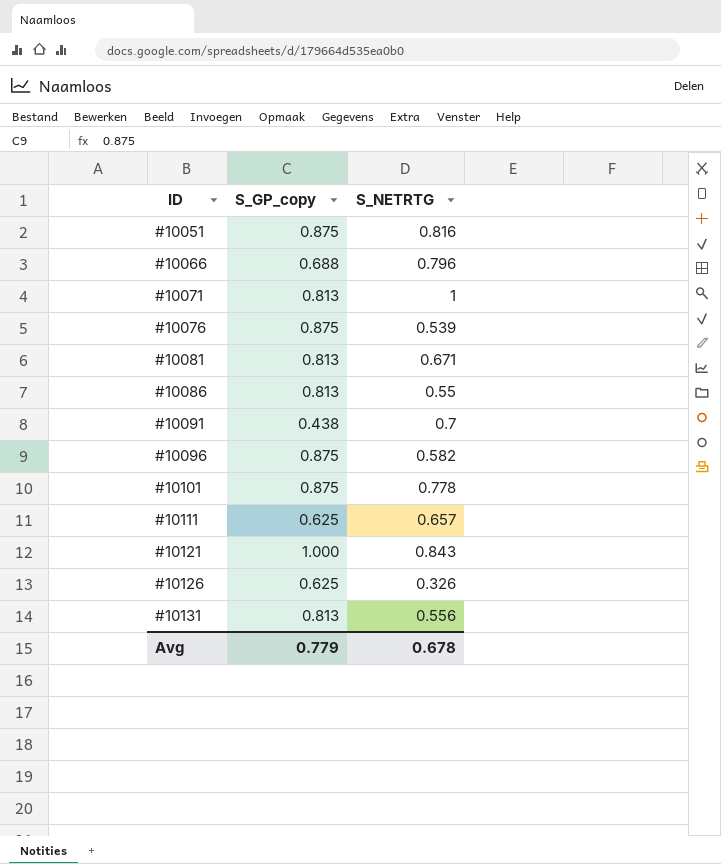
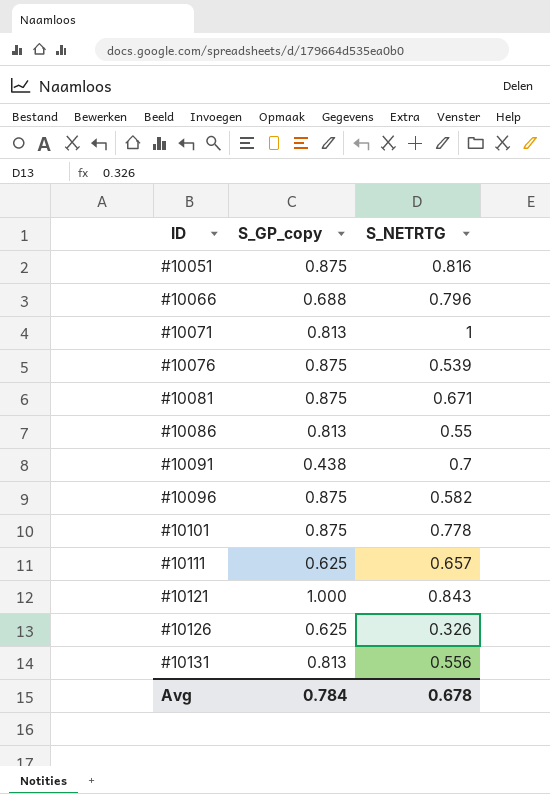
#10081 | S_GP_copy: 0.813 -> 0.875
Avg | S_GP_copy: 0.779 -> 0.784

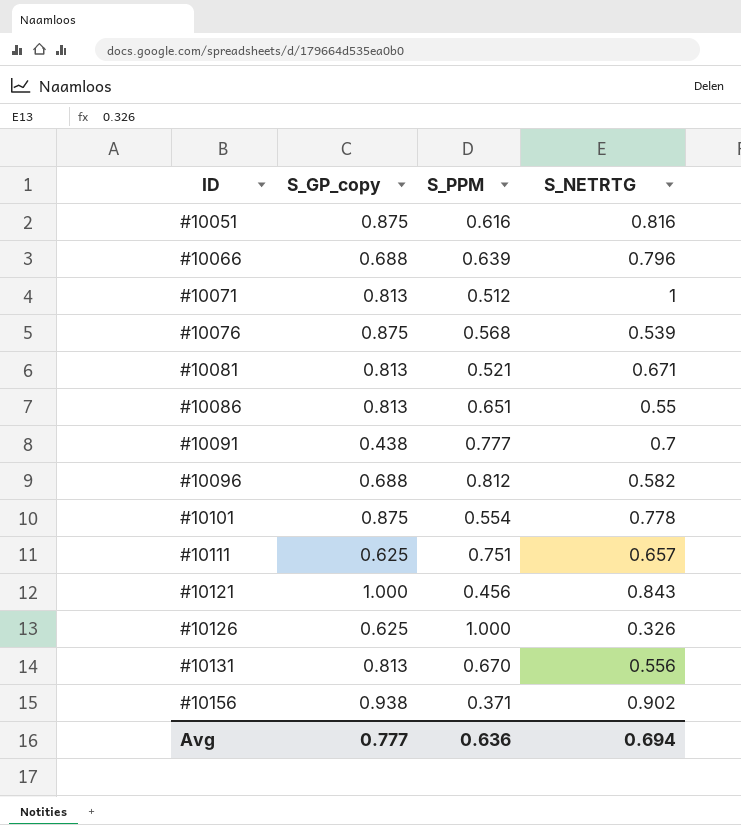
column S_PPM | position: none -> 3
#10081 | S_GP_copy: 0.875 -> 0.813
#10096 | S_GP_copy: 0.875 -> 0.688
row #10156: none -> 0.938 | 0.371 | 0.902
Avg | S_GP_copy: 0.784 -> 0.777
Avg | S_NETRTG: 0.678 -> 0.694

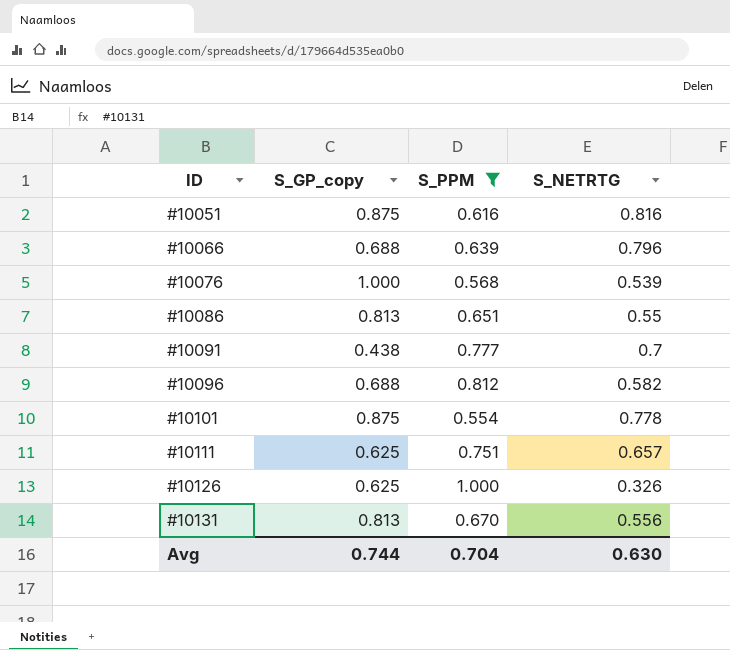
filter: none -> S_PPM >= 0.554
#10076 | S_GP_copy: 0.875 -> 1.000
Avg | S_GP_copy: 0.777 -> 0.744
Avg | S_PPM: 0.636 -> 0.704
Avg | S_NETRTG: 0.694 -> 0.630

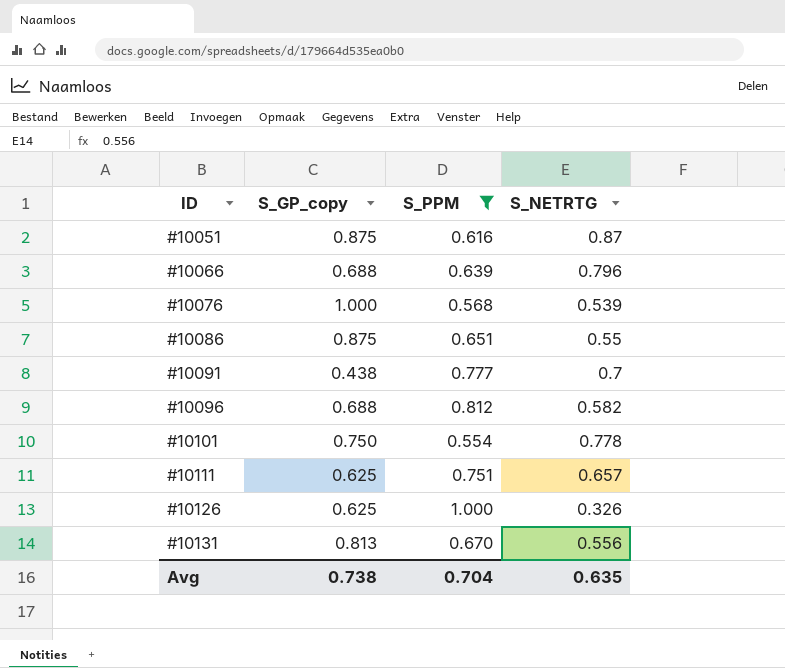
#10051 | S_NETRTG: 0.816 -> 0.87
#10086 | S_GP_copy: 0.813 -> 0.875
#10101 | S_GP_copy: 0.875 -> 0.750
Avg | S_GP_copy: 0.744 -> 0.738
Avg | S_NETRTG: 0.630 -> 0.635

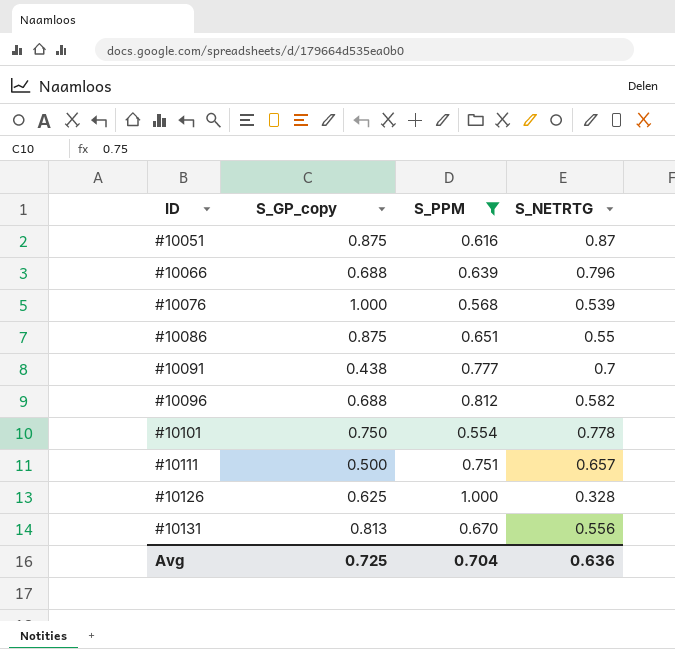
#10111 | S_GP_copy: 0.625 -> 0.500
#10126 | S_NETRTG: 0.326 -> 0.328
Avg | S_GP_copy: 0.738 -> 0.725
Avg | S_NETRTG: 0.635 -> 0.636

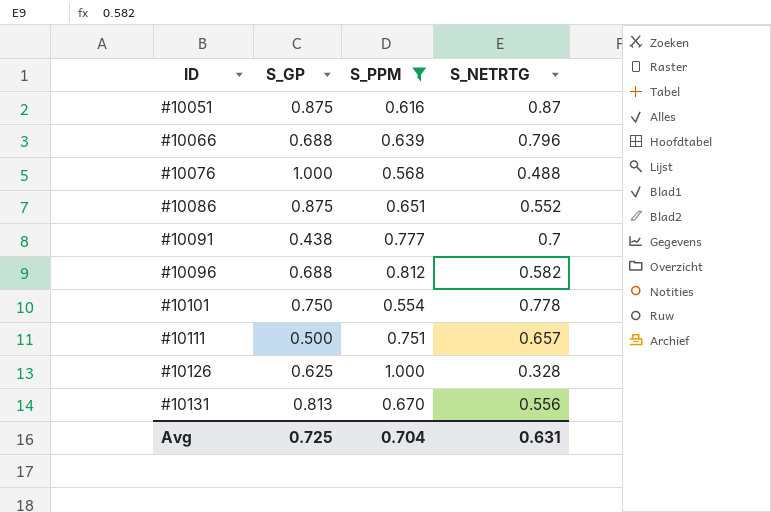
column name: S_GP_copy -> S_GP
#10076 | S_NETRTG: 0.539 -> 0.488
#10086 | S_NETRTG: 0.55 -> 0.552
Avg | S_NETRTG: 0.636 -> 0.631

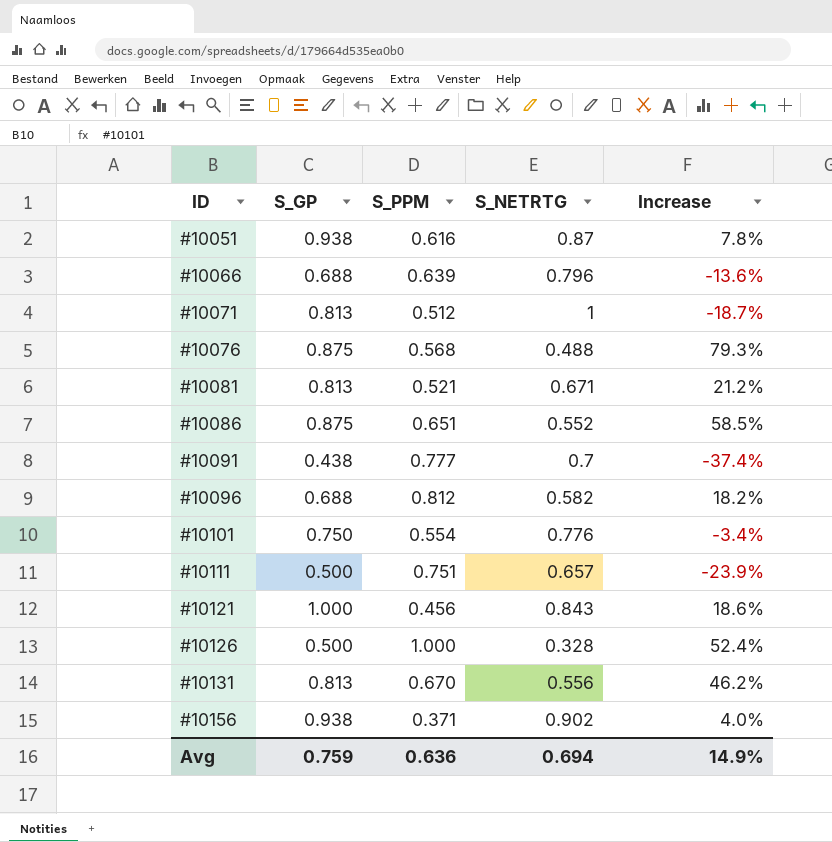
filter: S_PPM >= 0.554 -> none
column Increase | formula: none -> ([S_GP] - [S_NETRTG]) / [S_NETRTG]
#10051 | S_GP: 0.875 -> 0.938
#10076 | S_GP: 1.000 -> 0.875
#10101 | S_NETRTG: 0.778 -> 0.776
#10126 | S_GP: 0.625 -> 0.500
Avg | S_GP: 0.725 -> 0.759
Avg | S_PPM: 0.704 -> 0.636
Avg | S_NETRTG: 0.631 -> 0.694

